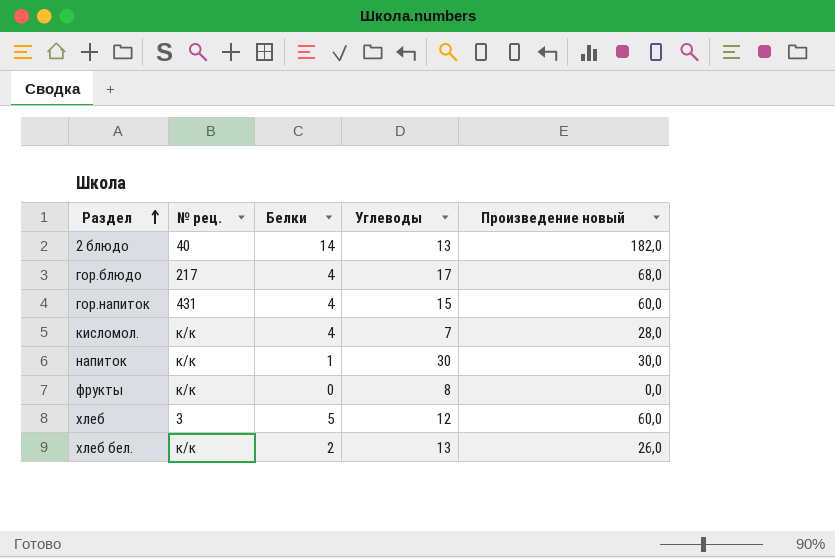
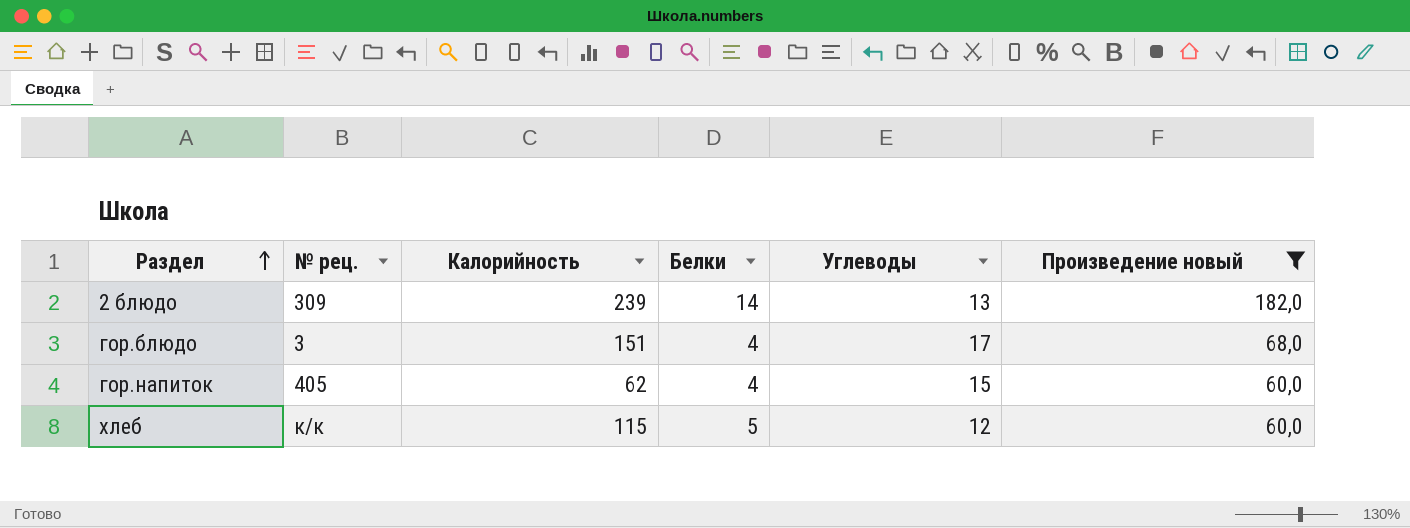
filter: none -> Произведение новый >= 60,0
column Калорийность | position: none -> 3
2 блюдо | № рец.: 40 -> 309
гор.блюдо | № рец.: 217 -> 3
гор.напиток | № рец.: 431 -> 405
хлеб | № рец.: 3 -> к/к

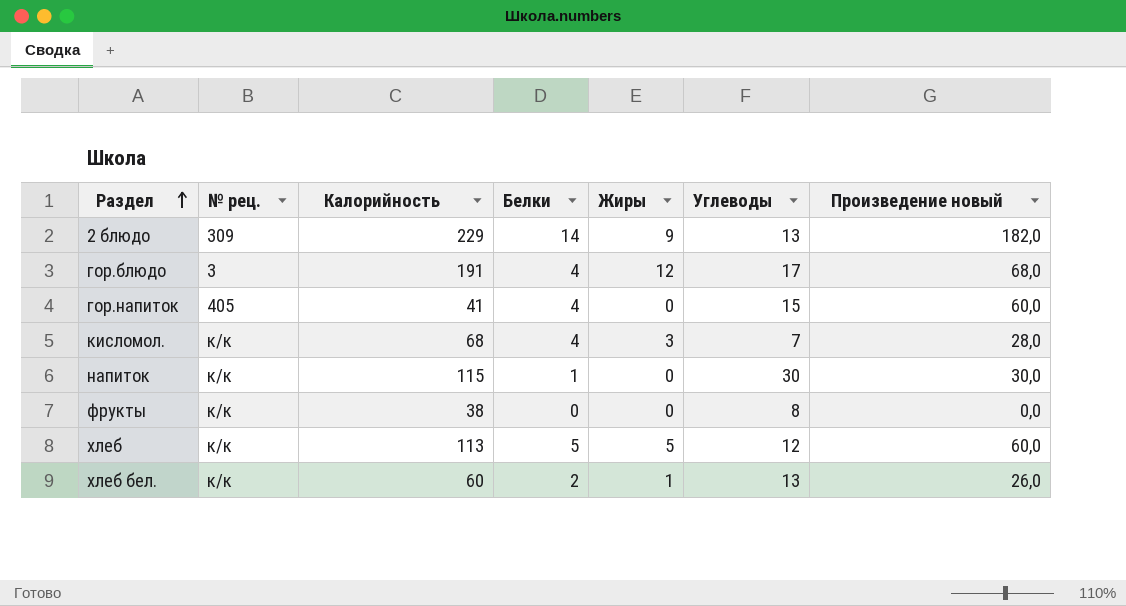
filter: Произведение новый >= 60,0 -> none
column Жиры | position: none -> 5
2 блюдо | Калорийность: 239 -> 229
гор.блюдо | Калорийность: 151 -> 191
гор.напиток | Калорийность: 62 -> 41
хлеб | Калорийность: 115 -> 113

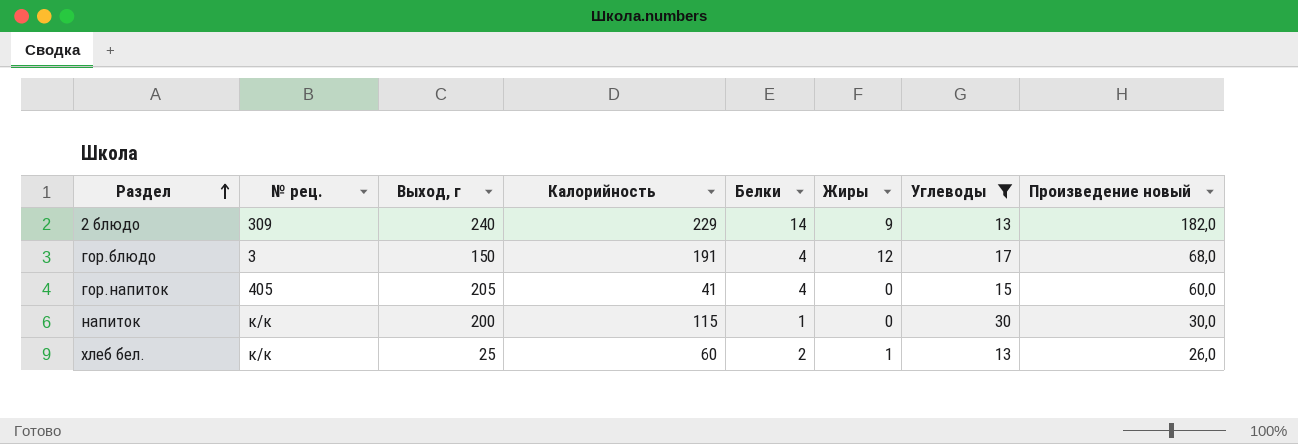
filter: none -> Углеводы >= 13
column Выход, г | position: none -> 3

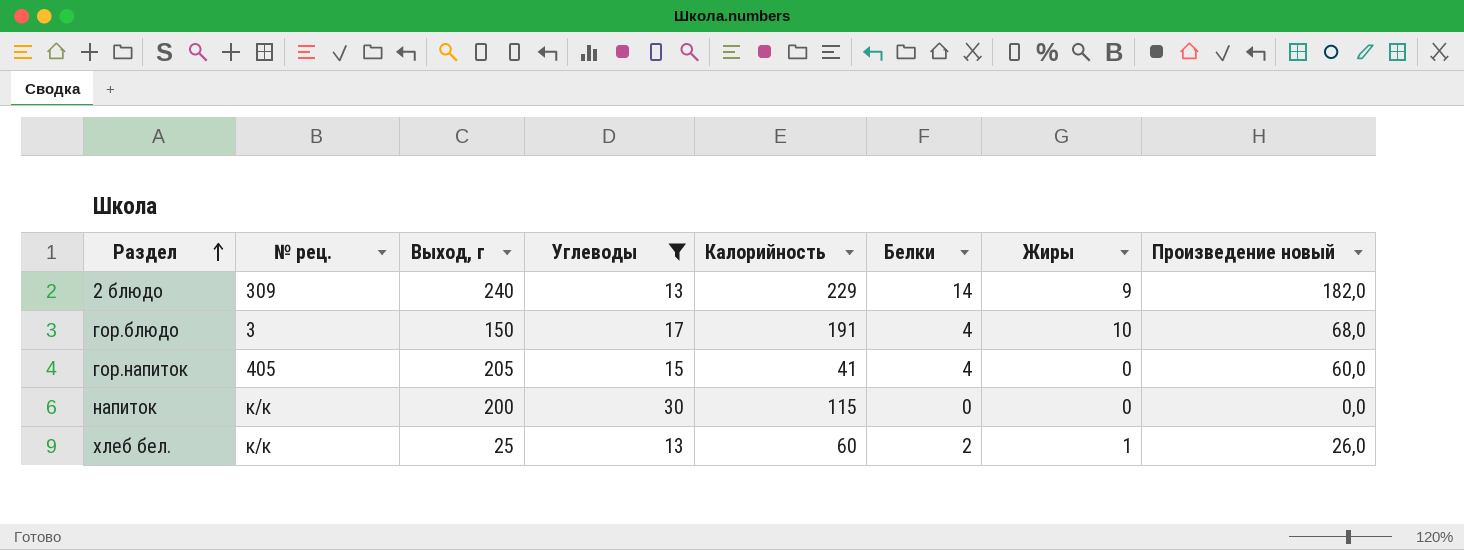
column Углеводы | position: 7 -> 4
гор.блюдо | Жиры: 12 -> 10
напиток | Белки: 1 -> 0
напиток | Произведение новый: 30,0 -> 0,0

